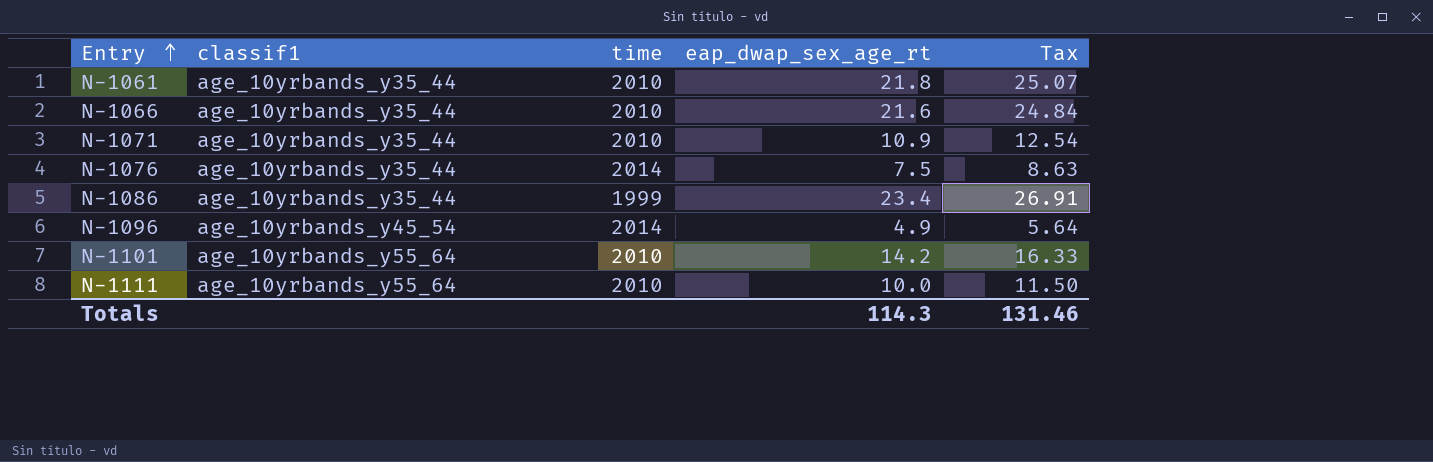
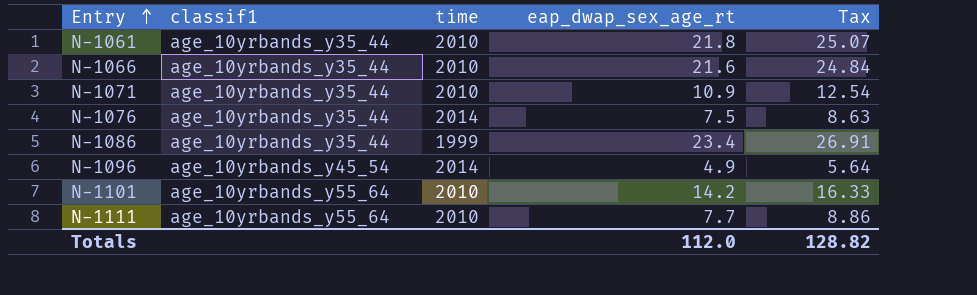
N-1111 | eap_dwap_sex_age_rt: 10.0 -> 7.7
N-1111 | Tax: 11.50 -> 8.86
Totals | eap_dwap_sex_age_rt: 114.3 -> 112.0
Totals | Tax: 131.46 -> 128.82

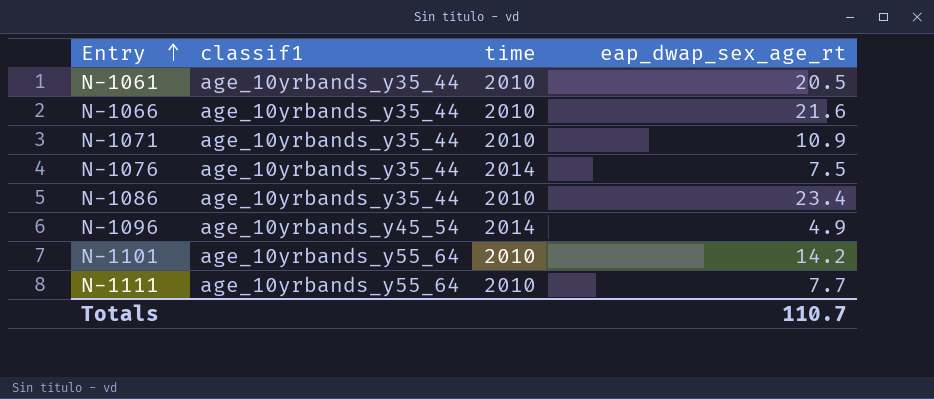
column Tax | formula: [eap_dwap_sex_age_rt] * 1.15 -> none
N-1061 | eap_dwap_sex_age_rt: 21.8 -> 20.5
N-1086 | time: 1999 -> 2010
Totals | eap_dwap_sex_age_rt: 112.0 -> 110.7

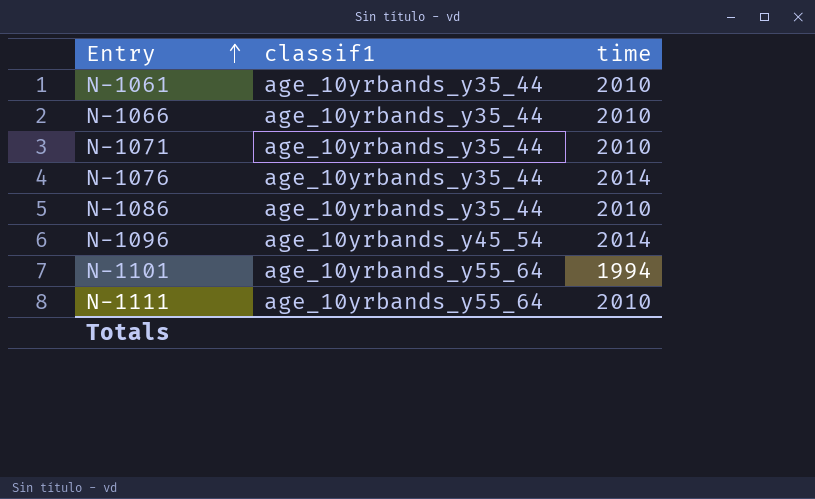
column eap_dwap_sex_age_rt | position: 4 -> none
N-1101 | time: 2010 -> 1994

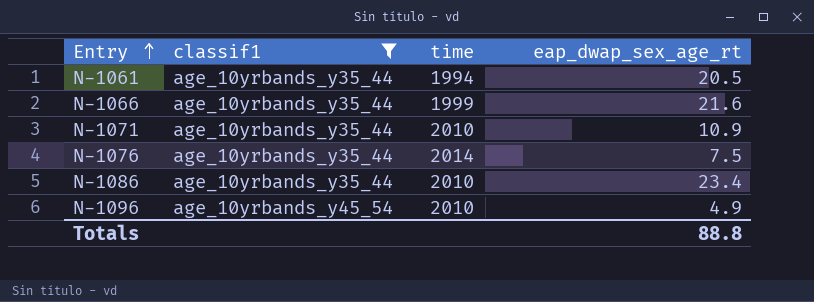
filter: none -> classif1 != age_10yrbands_y55_64
column eap_dwap_sex_age_rt | position: none -> 4
N-1061 | time: 2010 -> 1994
N-1066 | time: 2010 -> 1999
N-1096 | time: 2014 -> 2010

